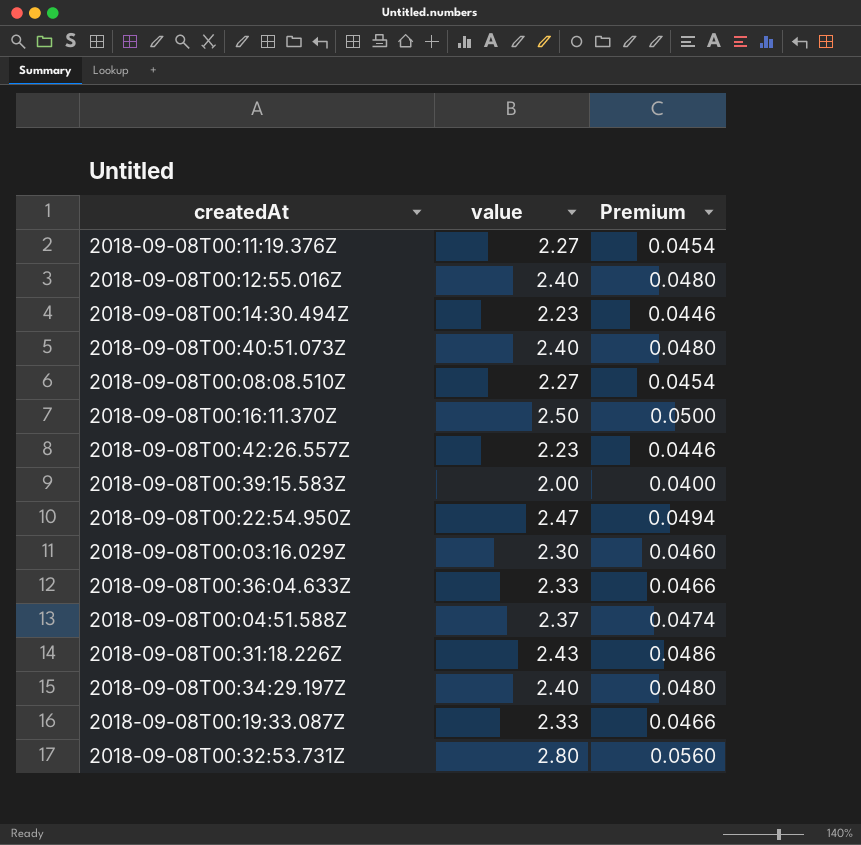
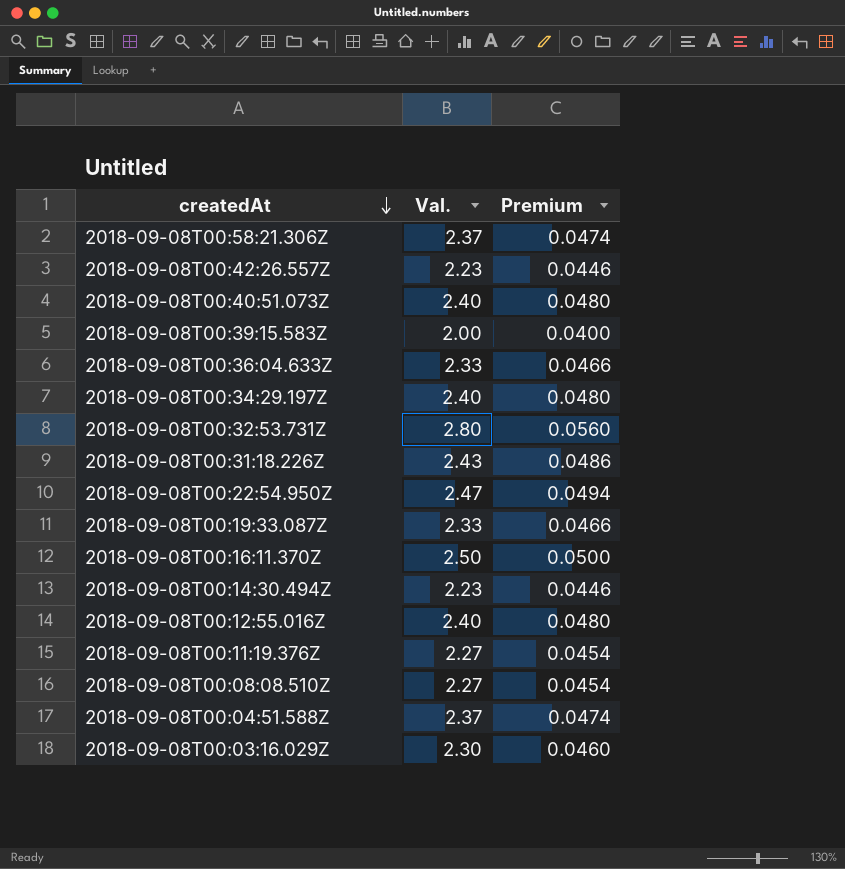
row order: none -> createdAt descending
column name: value -> Val.
row 2018-09-08T00:58:21.306Z: none -> 2.37 | 0.0474

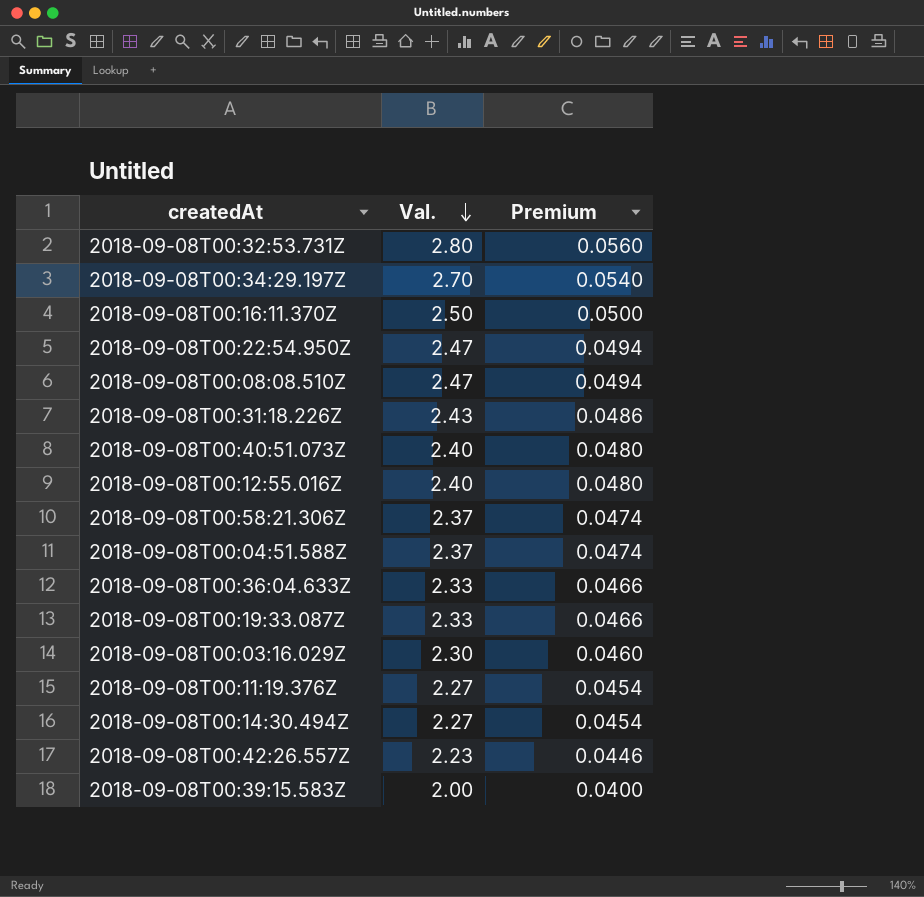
row order: createdAt descending -> Val. descending
2018-09-08T00:34:29.197Z | Val.: 2.40 -> 2.70
2018-09-08T00:34:29.197Z | Premium: 0.0480 -> 0.0540
2018-09-08T00:08:08.510Z | Val.: 2.27 -> 2.47
2018-09-08T00:08:08.510Z | Premium: 0.0454 -> 0.0494
2018-09-08T00:14:30.494Z | Val.: 2.23 -> 2.27
2018-09-08T00:14:30.494Z | Premium: 0.0446 -> 0.0454

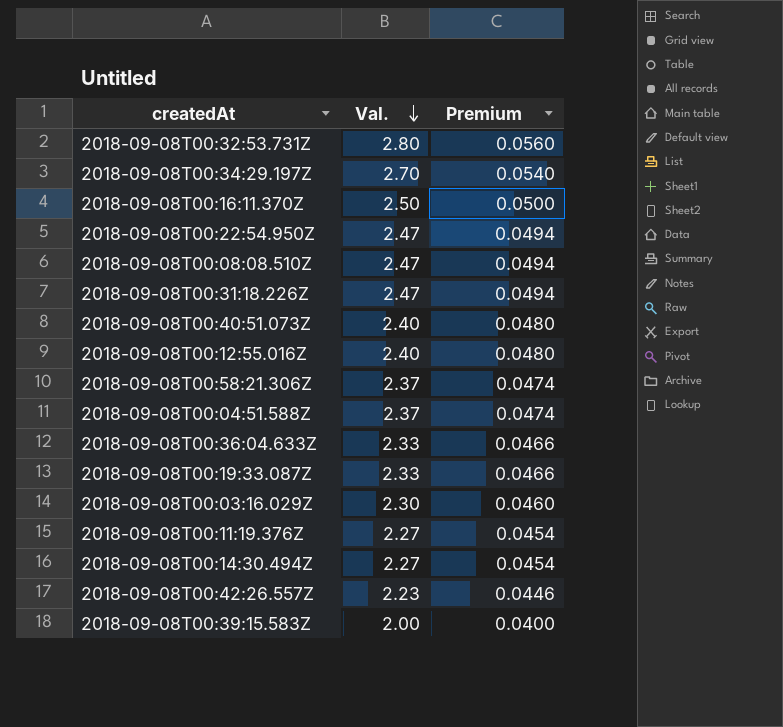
2018-09-08T00:31:18.226Z | Val.: 2.43 -> 2.47
2018-09-08T00:31:18.226Z | Premium: 0.0486 -> 0.0494

